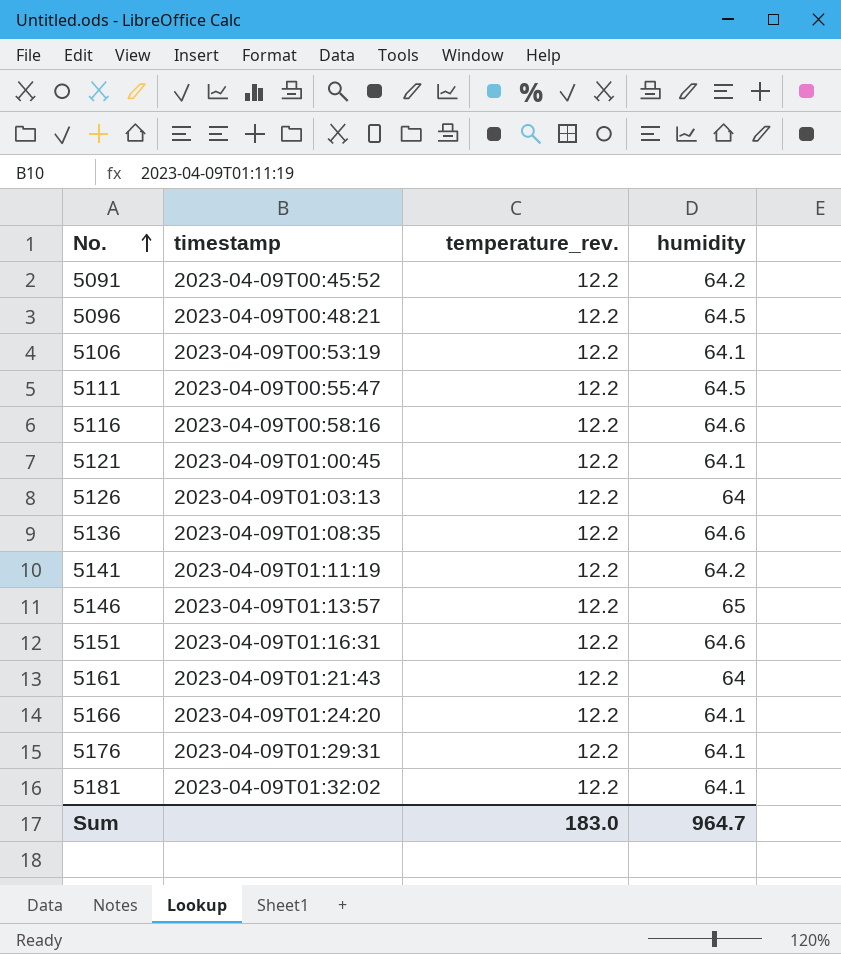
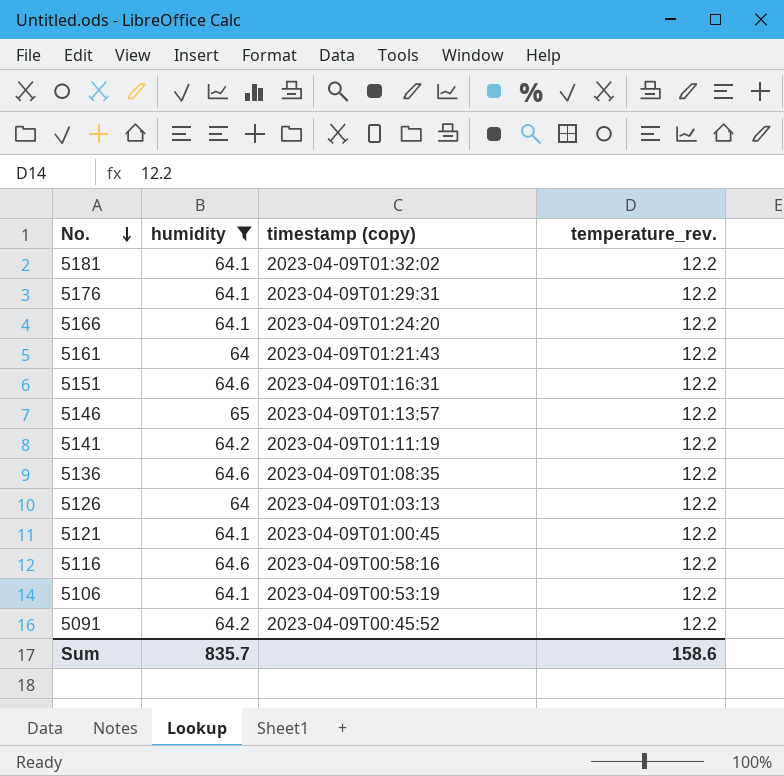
filter: none -> humidity != 64.5
row order: No. ascending -> No. descending
column humidity | position: 4 -> 2
column name: timestamp -> timestamp (copy)
Sum | humidity: 964.7 -> 835.7
Sum | temperature_rev.: 183.0 -> 158.6

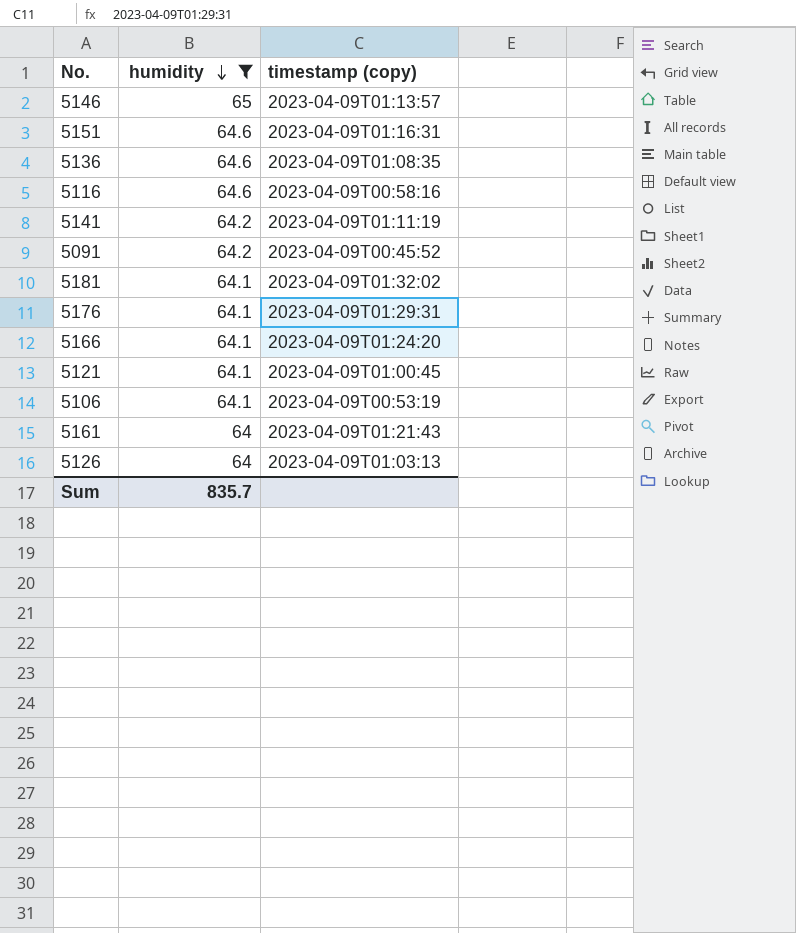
row order: No. descending -> humidity descending
column temperature_rev. | position: 4 -> none

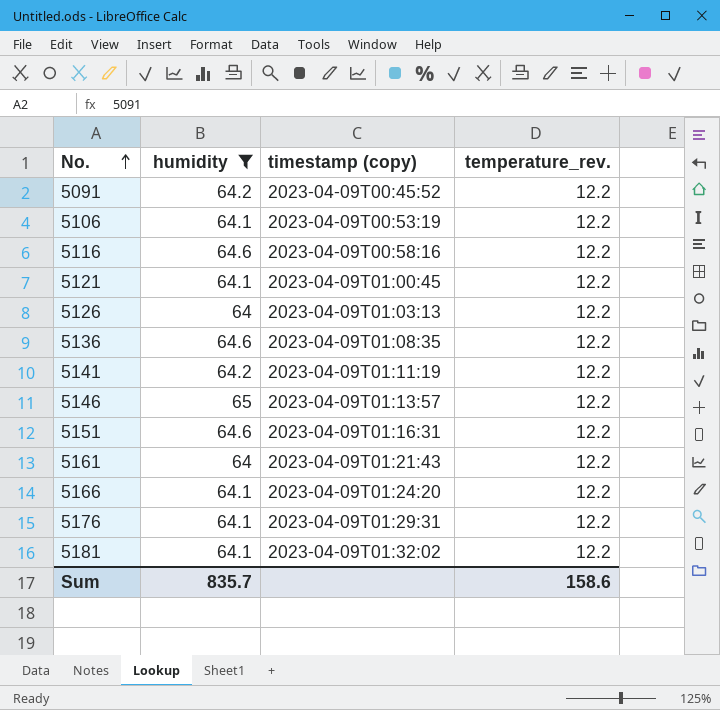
row order: humidity descending -> No. ascending
column temperature_rev. | position: none -> 4

